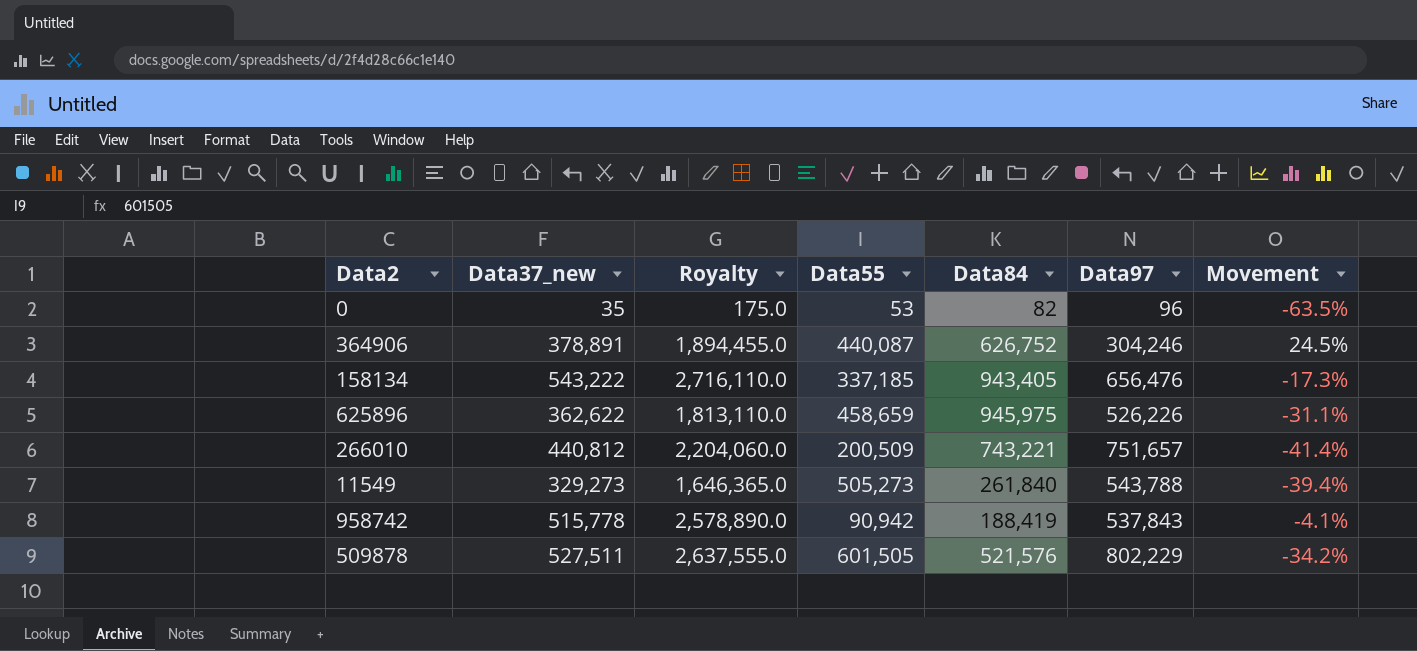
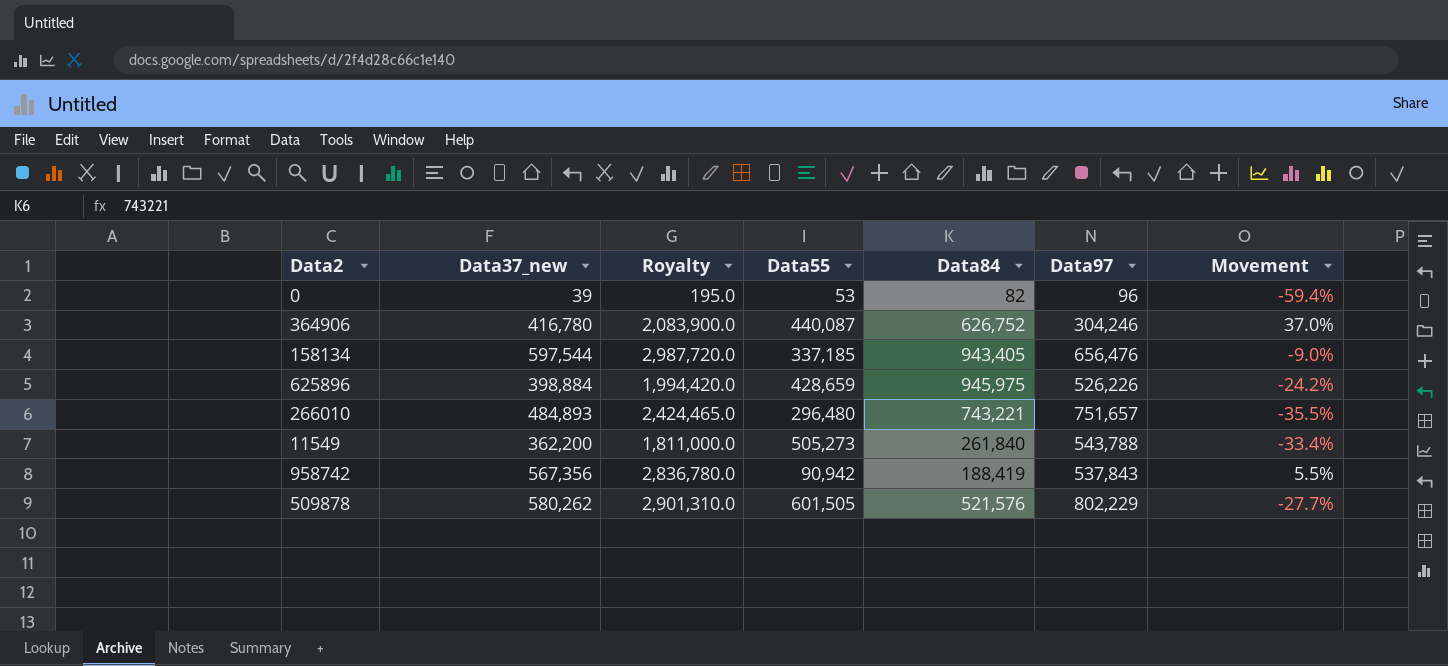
0 | Data37_new: 35 -> 39
0 | Royalty: 175.0 -> 195.0
0 | Movement: -63.5% -> -59.4%
364906 | Data37_new: 378,891 -> 416,780
364906 | Royalty: 1,894,455.0 -> 2,083,900.0
364906 | Movement: 24.5% -> 37.0%
158134 | Data37_new: 543,222 -> 597,544
158134 | Royalty: 2,716,110.0 -> 2,987,720.0
158134 | Movement: -17.3% -> -9.0%
625896 | Data37_new: 362,622 -> 398,884
625896 | Royalty: 1,813,110.0 -> 1,994,420.0
625896 | Data55: 458,659 -> 428,659
625896 | Movement: -31.1% -> -24.2%
266010 | Data37_new: 440,812 -> 484,893
266010 | Royalty: 2,204,060.0 -> 2,424,465.0
266010 | Data55: 200,509 -> 296,480
266010 | Movement: -41.4% -> -35.5%
11549 | Data37_new: 329,273 -> 362,200
11549 | Royalty: 1,646,365.0 -> 1,811,000.0
11549 | Movement: -39.4% -> -33.4%
958742 | Data37_new: 515,778 -> 567,356
958742 | Royalty: 2,578,890.0 -> 2,836,780.0
958742 | Movement: -4.1% -> 5.5%
509878 | Data37_new: 527,511 -> 580,262
509878 | Royalty: 2,637,555.0 -> 2,901,310.0
509878 | Movement: -34.2% -> -27.7%

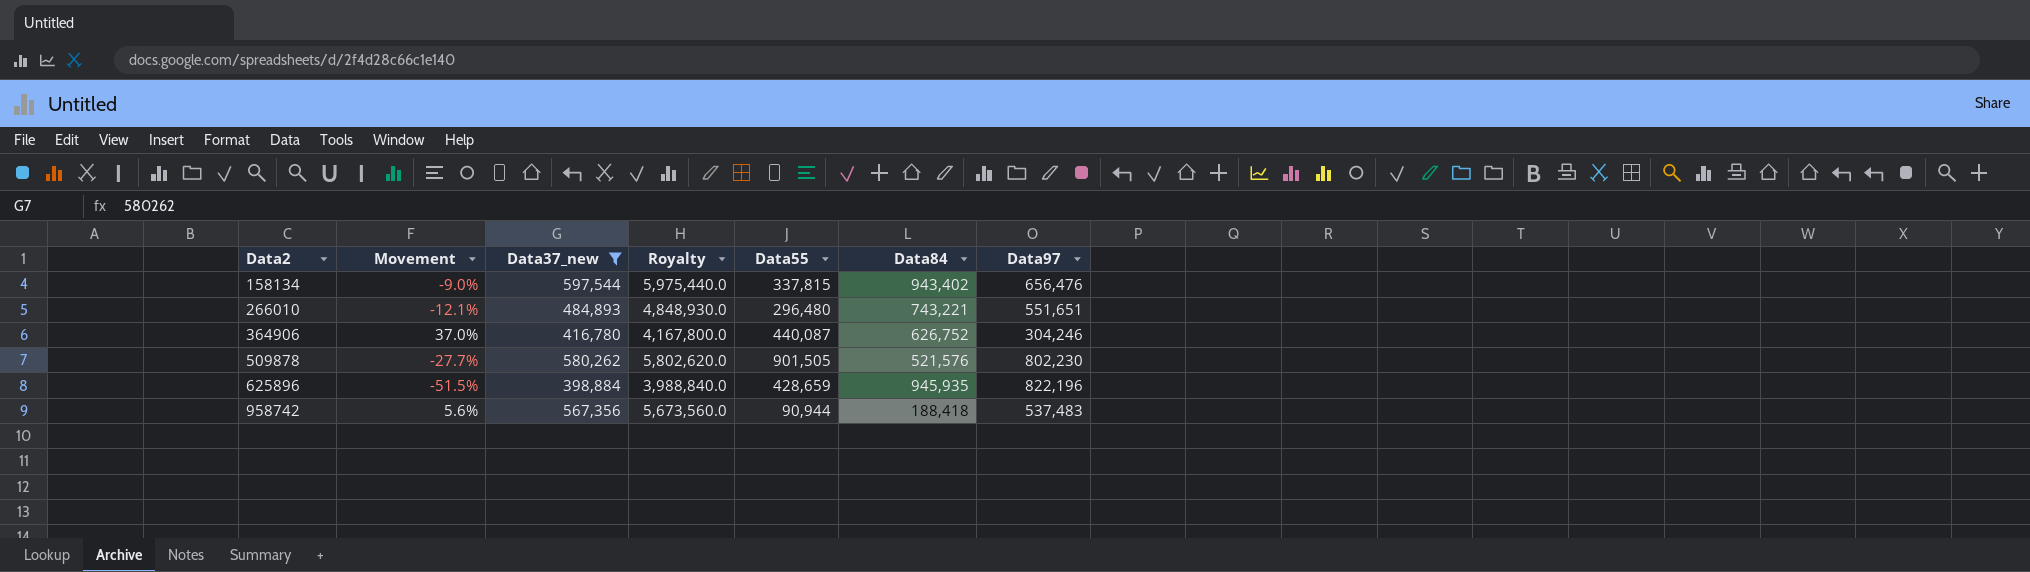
filter: none -> Data37_new >= 398,884
row order: none -> Data2 ascending
column Movement | position: 7 -> 2
column Royalty | formula: [Data37_new] * 5 -> [Data37_new] * 10
158134 | Data55: 337,185 -> 337,815
158134 | Data84: 943,405 -> 943,402
266010 | Movement: -35.5% -> -12.1%
266010 | Data97: 751,657 -> 551,651
509878 | Data55: 601,505 -> 901,505
509878 | Data97: 802,229 -> 802,230
625896 | Movement: -24.2% -> -51.5%
625896 | Data84: 945,975 -> 945,935
625896 | Data97: 526,226 -> 822,196
958742 | Movement: 5.5% -> 5.6%
958742 | Data55: 90,942 -> 90,944
958742 | Data84: 188,419 -> 188,418
958742 | Data97: 537,843 -> 537,483

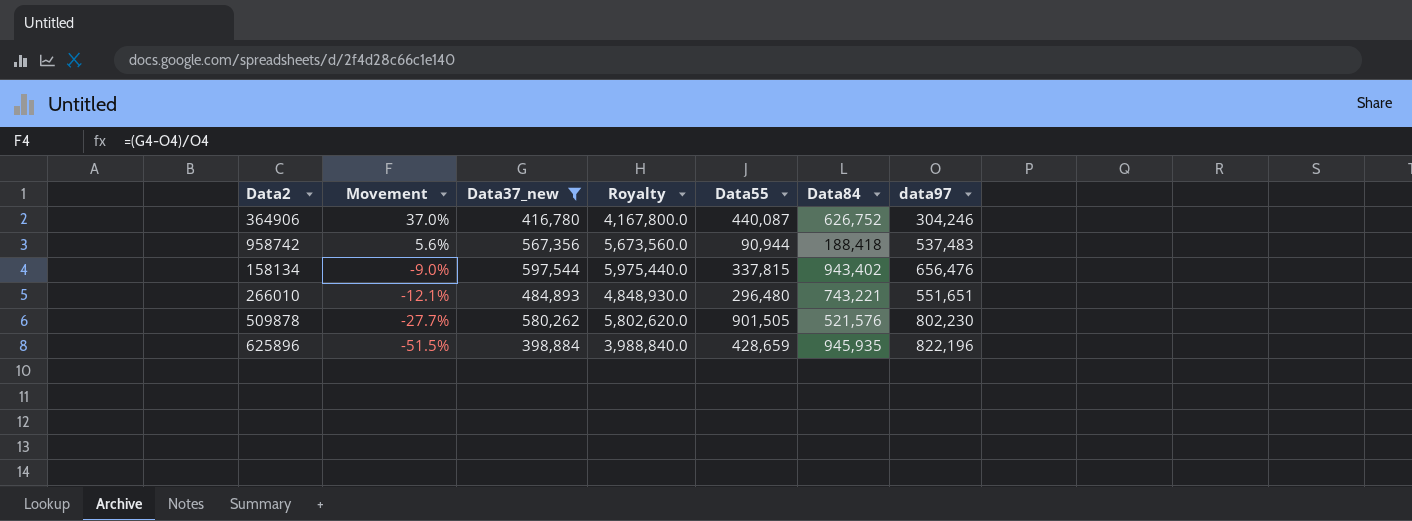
row order: Data2 ascending -> Movement descending
column name: Data97 -> data97

